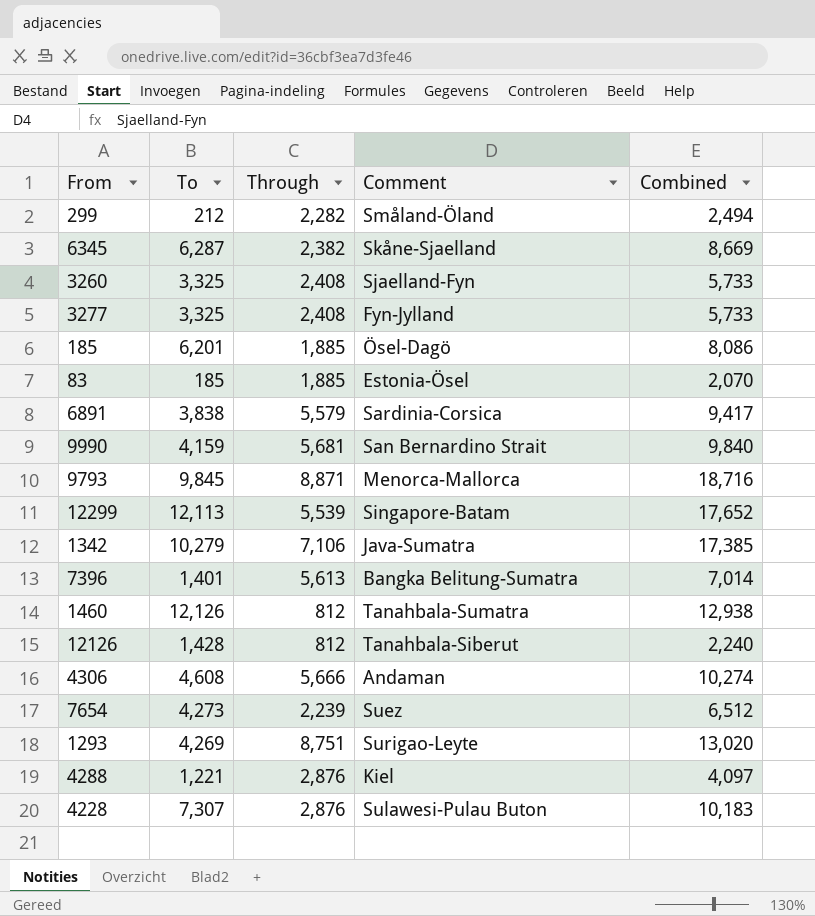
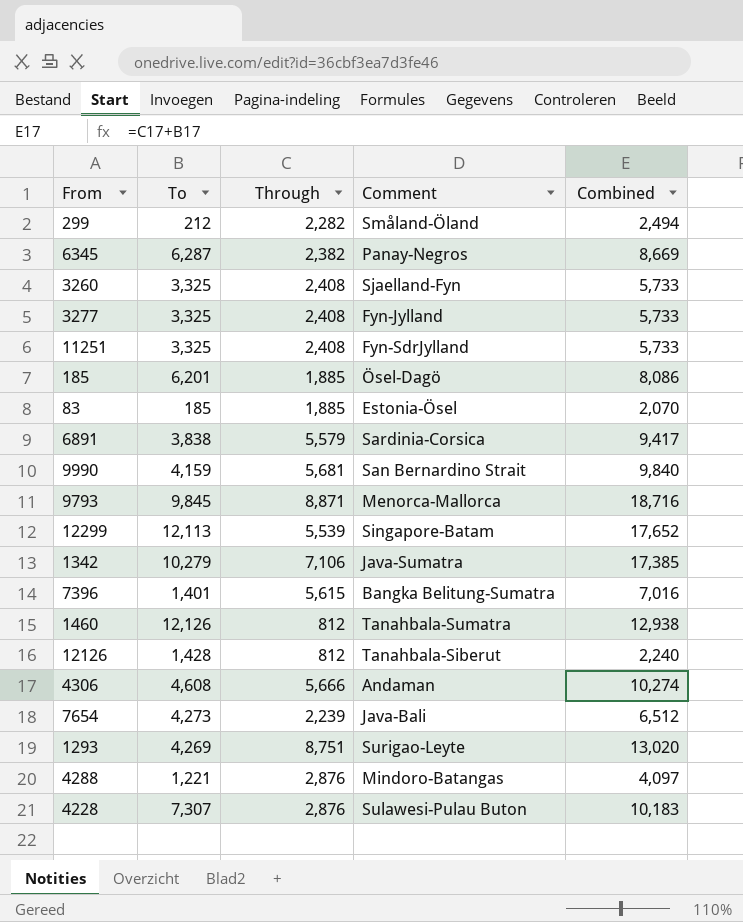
6345 | Comment: Skåne-Sjaelland -> Panay-Negros
row 11251: none -> 3,325 | 2,408 | Fyn-SdrJylland | 5,733
7396 | Through: 5,613 -> 5,615
7396 | Combined: 7,014 -> 7,016
7654 | Comment: Suez -> Java-Bali
4288 | Comment: Kiel -> Mindoro-Batangas

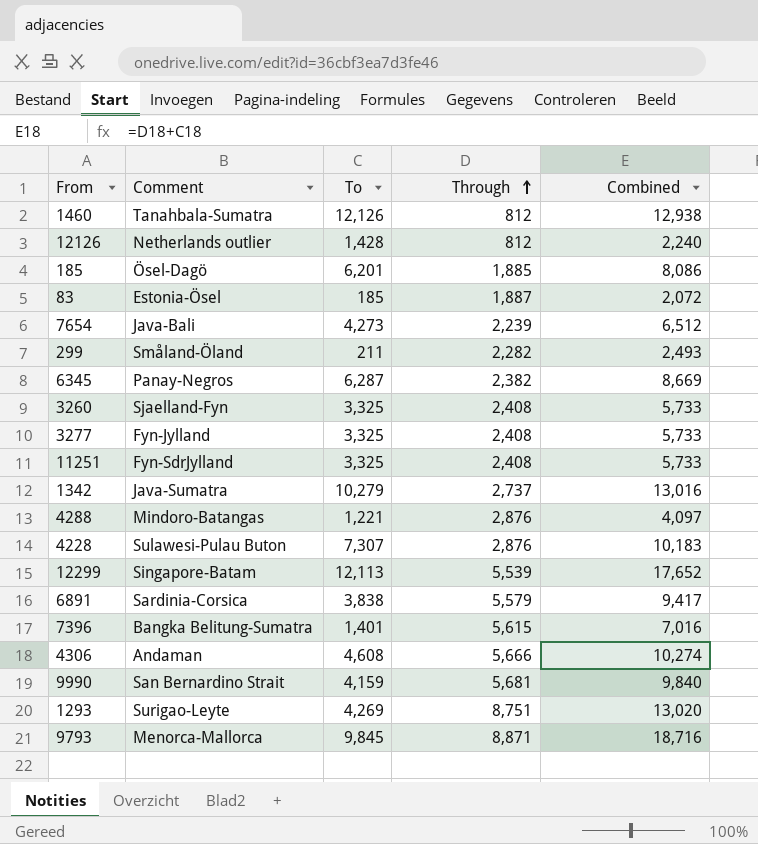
row order: none -> Through ascending
column Comment | position: 4 -> 2
12126 | Comment: Tanahbala-Siberut -> Netherlands outlier
83 | Through: 1,885 -> 1,887
83 | Combined: 2,070 -> 2,072
299 | To: 212 -> 211
299 | Combined: 2,494 -> 2,493
1342 | Through: 7,106 -> 2,737
1342 | Combined: 17,385 -> 13,016

